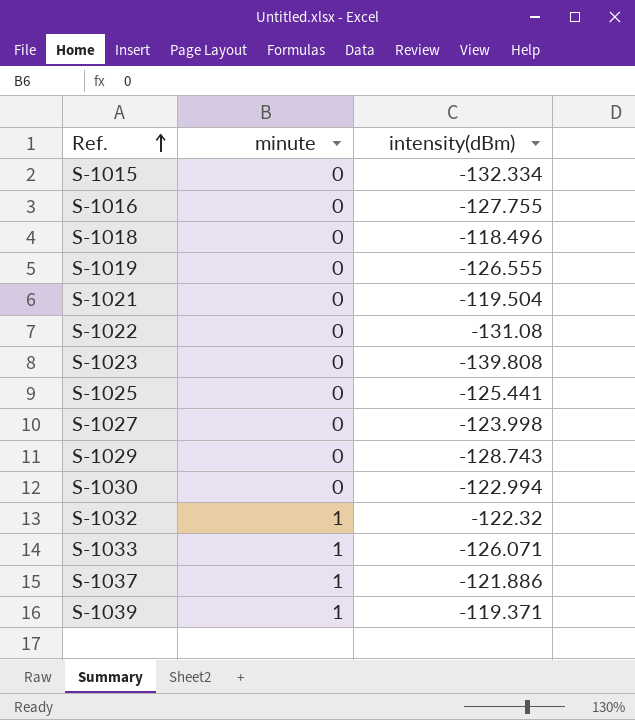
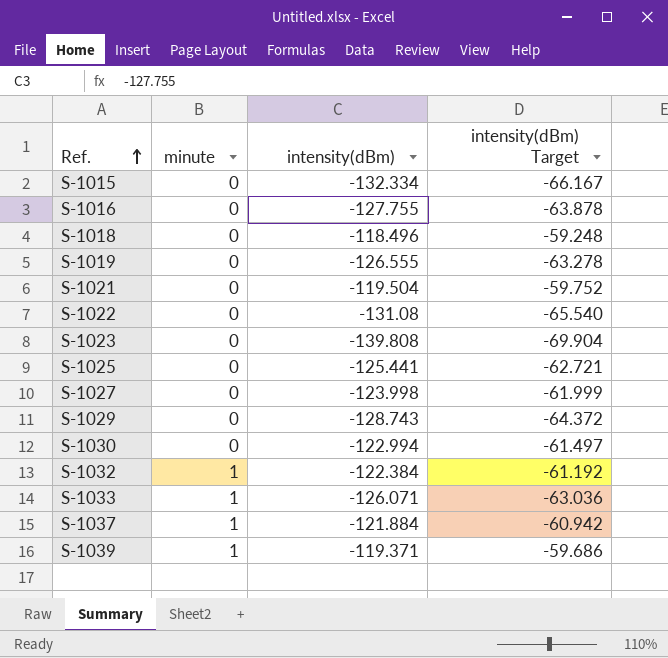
column intensity(dBm) Target | formula: none -> [intensity(dBm)] * 0.5
S-1032 | intensity(dBm): -122.32 -> -122.384
S-1037 | intensity(dBm): -121.886 -> -121.884

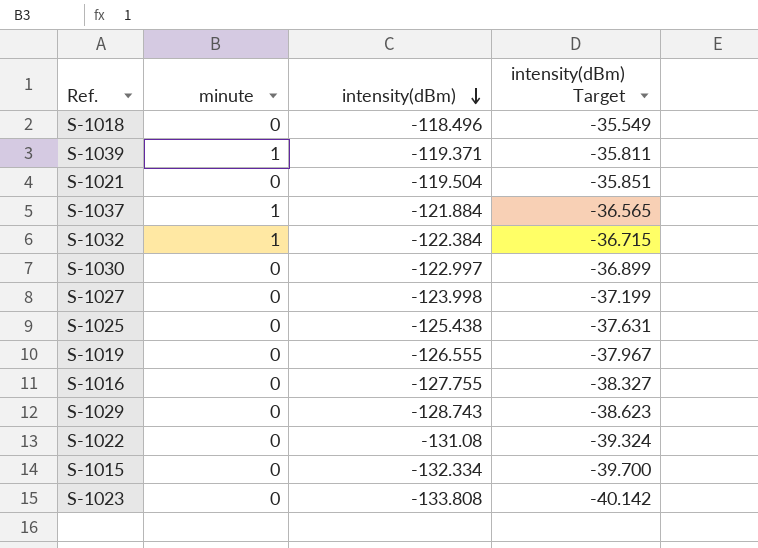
row order: Ref. ascending -> intensity(dBm) descending
column intensity(dBm) Target | formula: [intensity(dBm)] * 0.5 -> [intensity(dBm)] * 0.3
row S-1033: 1 | -126.071 | -63.036 -> none
S-1030 | intensity(dBm): -122.994 -> -122.997
S-1025 | intensity(dBm): -125.441 -> -125.438
S-1023 | intensity(dBm): -139.808 -> -133.808

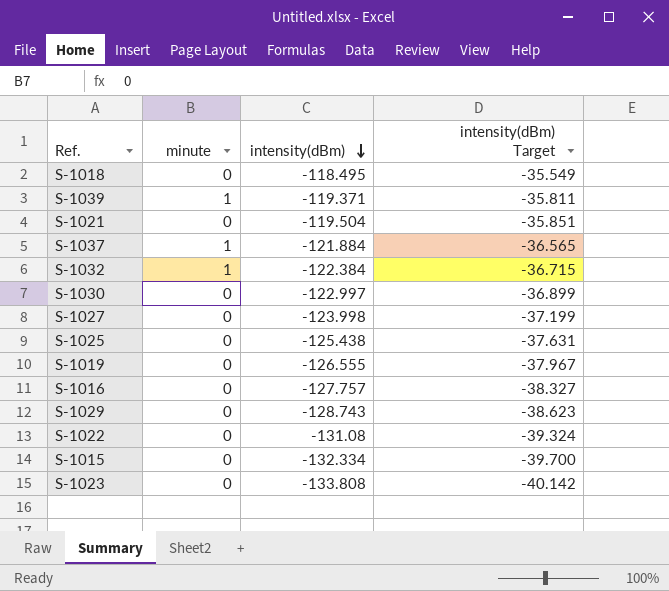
S-1018 | intensity(dBm): -118.496 -> -118.495
S-1016 | intensity(dBm): -127.755 -> -127.757

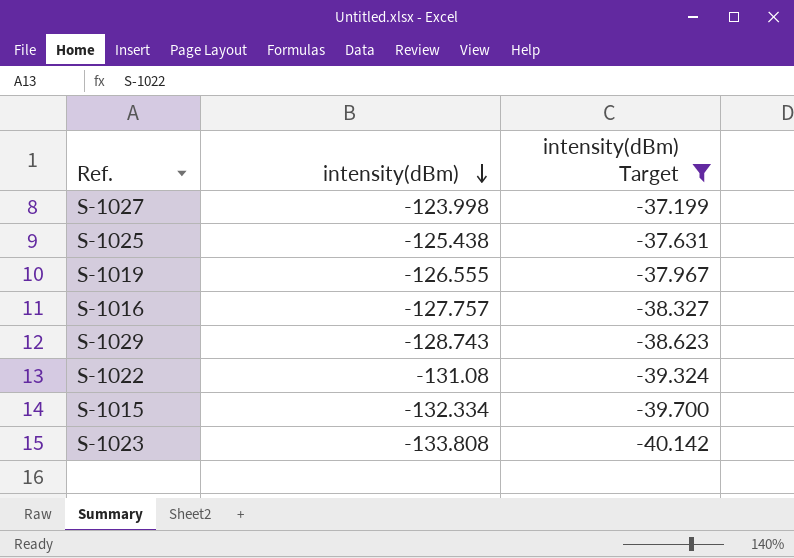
filter: none -> intensity(dBm) Target <= -37.199
column minute | position: 2 -> none

